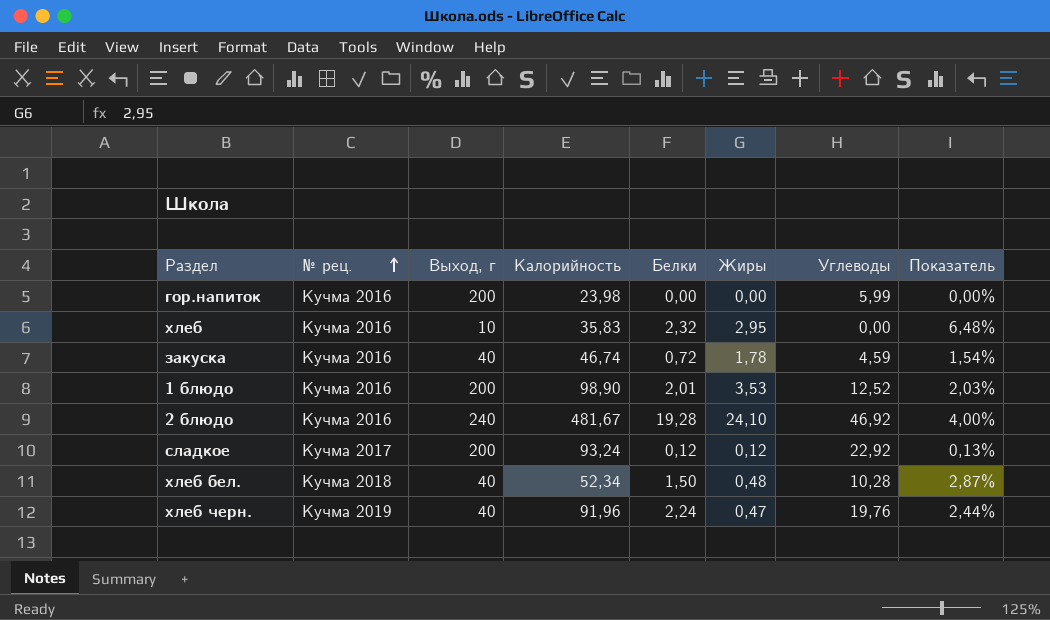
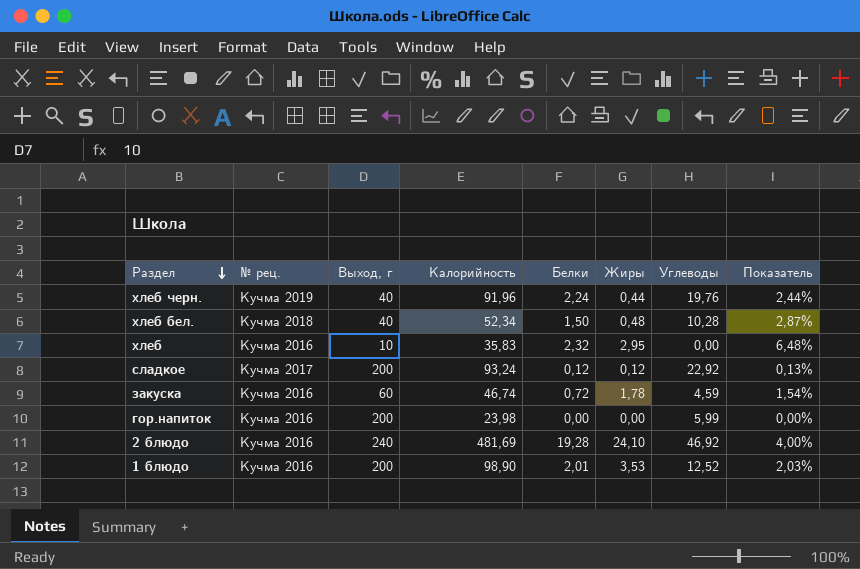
row order: № рец. ascending -> Раздел descending
хлеб черн. | Жиры: 0,47 -> 0,44
закуска | Выход, г: 40 -> 60
2 блюдо | Калорийность: 481,67 -> 481,69

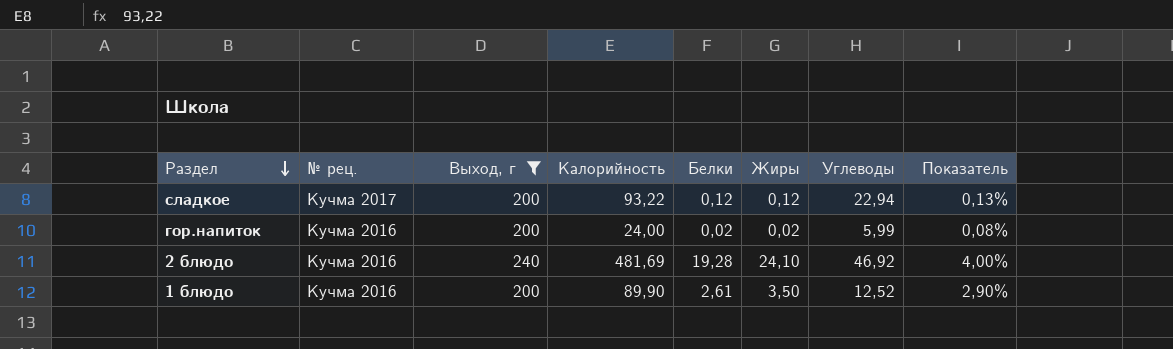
filter: none -> Выход, г >= 200
сладкое | Калорийность: 93,24 -> 93,22
сладкое | Углеводы: 22,92 -> 22,94
гор.напиток | Калорийность: 23,98 -> 24,00
гор.напиток | Белки: 0,00 -> 0,02
гор.напиток | Жиры: 0,00 -> 0,02
гор.напиток | Показатель: 0,00% -> 0,08%
1 блюдо | Калорийность: 98,90 -> 89,90
1 блюдо | Белки: 2,01 -> 2,61
1 блюдо | Жиры: 3,53 -> 3,50
1 блюдо | Показатель: 2,03% -> 2,90%

